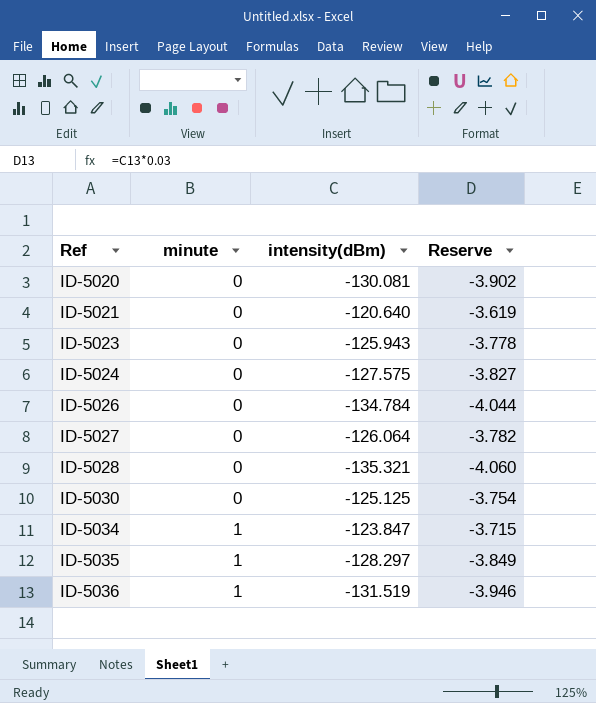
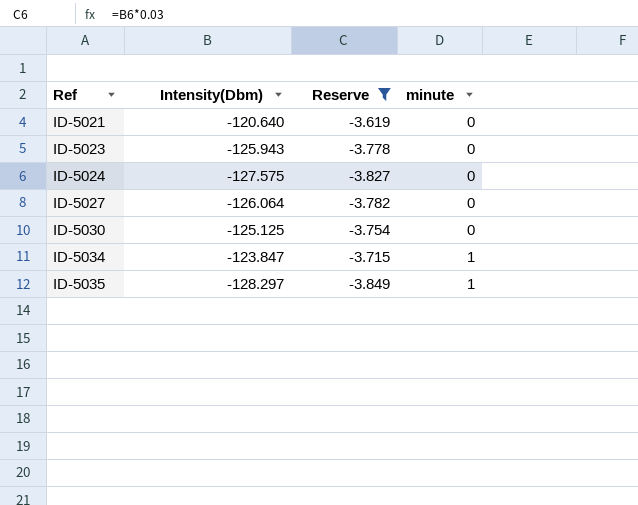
filter: none -> Reserve >= -3.849
column name: intensity(dBm) -> Intensity(Dbm)
column minute | position: 2 -> 4

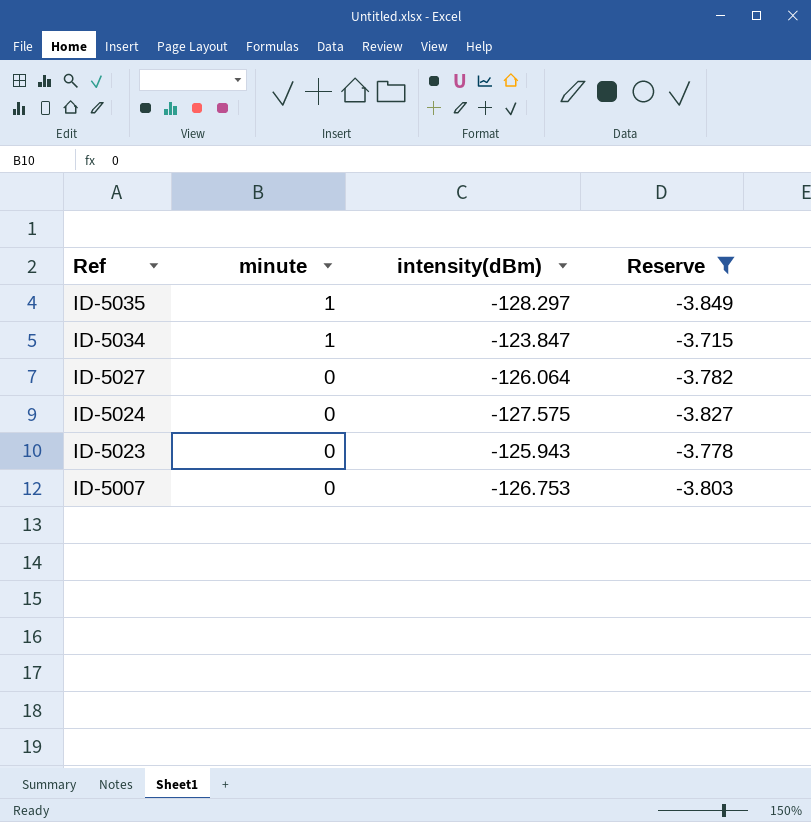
row order: Ref ascending -> Ref descending
column minute | position: 4 -> 2
column name: Intensity(Dbm) -> intensity(dBm)
row ID-5021: -120.640 | -3.619 | 0 -> none
row ID-5030: -125.125 | -3.754 | 0 -> none
row ID-5007: none -> 0 | -126.753 | -3.803

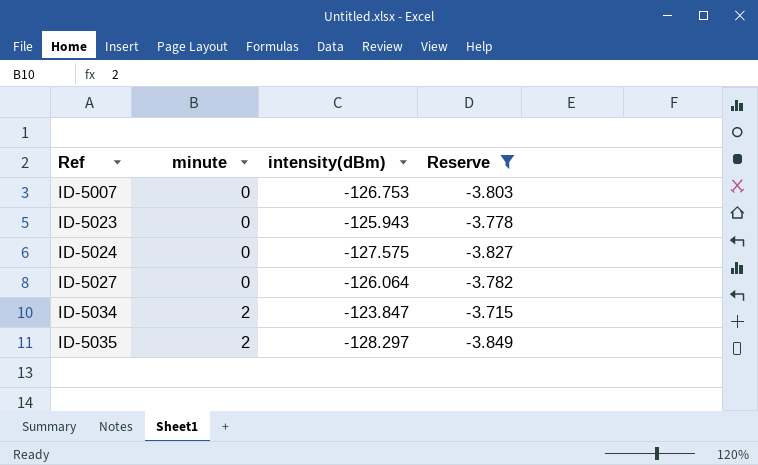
row order: Ref descending -> Ref ascending
ID-5034 | minute: 1 -> 2
ID-5035 | minute: 1 -> 2

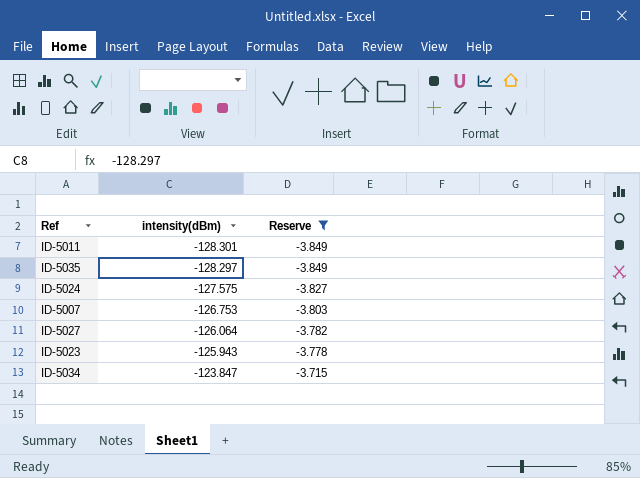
row order: Ref ascending -> intensity(dBm) ascending
column minute | position: 2 -> none
row ID-5011: none -> -128.301 | -3.849

